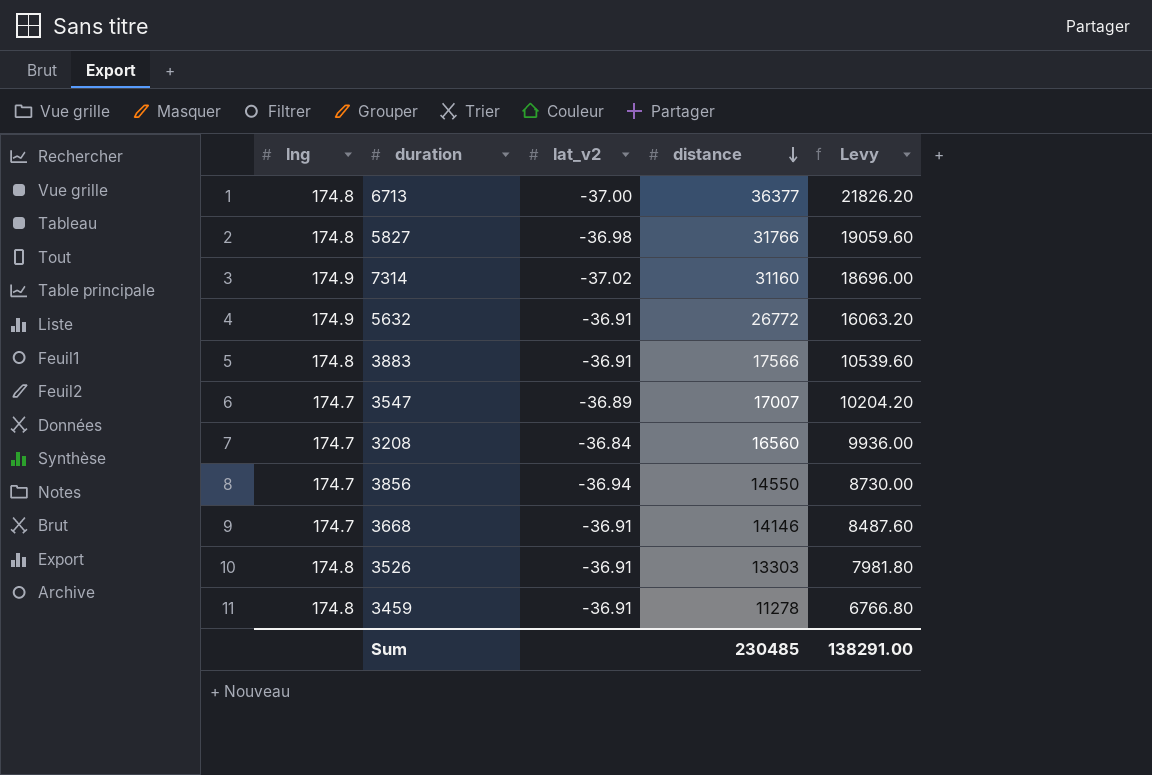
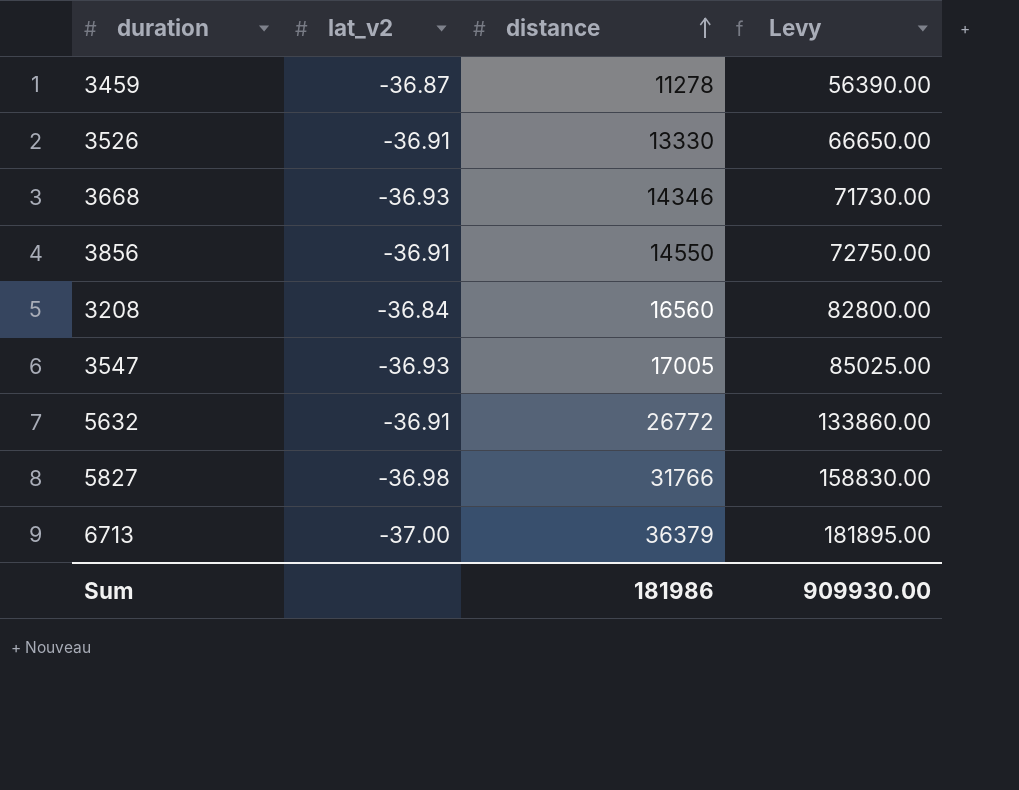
row order: distance descending -> distance ascending
column lng | position: 1 -> none
column Levy | formula: [distance] * 0.6 -> [distance] * 5
row 7314: 174.9 | -37.02 | 31160 | 18696.00 -> none
row 3883: 174.8 | -36.91 | 17566 | 10539.60 -> none
3459 | lat_v2: -36.91 -> -36.87
3526 | distance: 13303 -> 13330
3668 | lat_v2: -36.91 -> -36.93
3668 | distance: 14146 -> 14346
3856 | lat_v2: -36.94 -> -36.91
3547 | lat_v2: -36.89 -> -36.93
3547 | distance: 17007 -> 17005
6713 | distance: 36377 -> 36379
Sum | distance: 230485 -> 181986
Sum | Levy: 138291.00 -> 909930.00

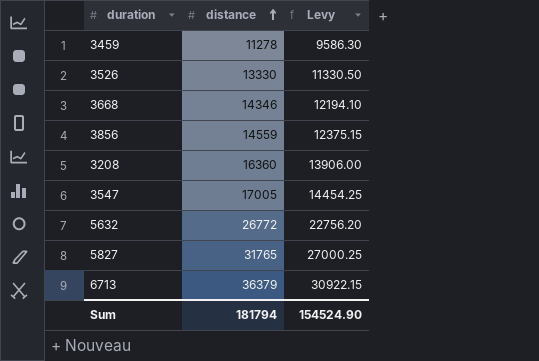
column lat_v2 | position: 2 -> none
column Levy | formula: [distance] * 5 -> [distance] * 0.85
3856 | distance: 14550 -> 14559
3208 | distance: 16560 -> 16360
5827 | distance: 31766 -> 31765
Sum | distance: 181986 -> 181794
Sum | Levy: 909930.00 -> 154524.90

